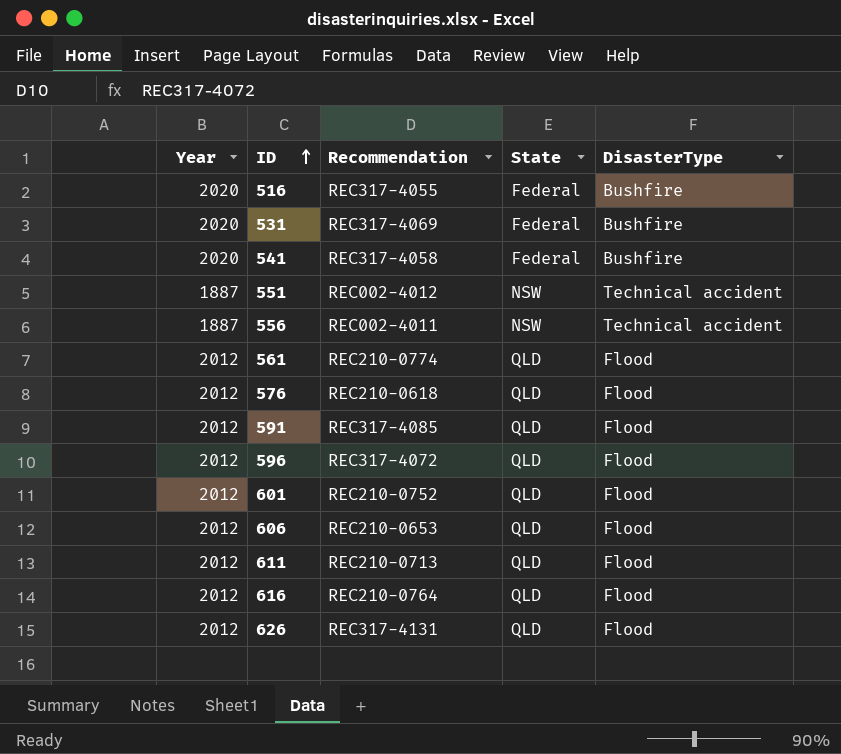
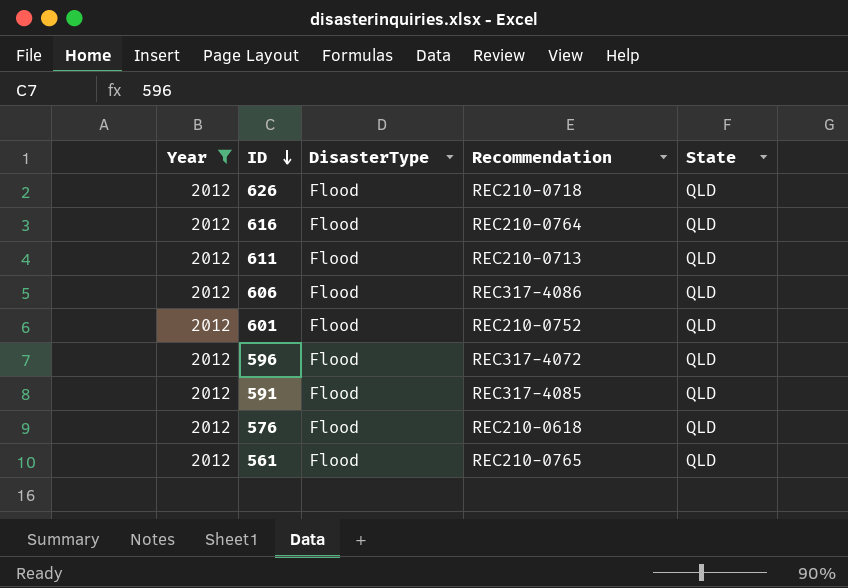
filter: none -> Year = 2012
row order: ID ascending -> ID descending
column DisasterType | position: 5 -> 3
626 | Recommendation: REC317-4131 -> REC210-0718
606 | Recommendation: REC210-0653 -> REC317-4086
561 | Recommendation: REC210-0774 -> REC210-0765

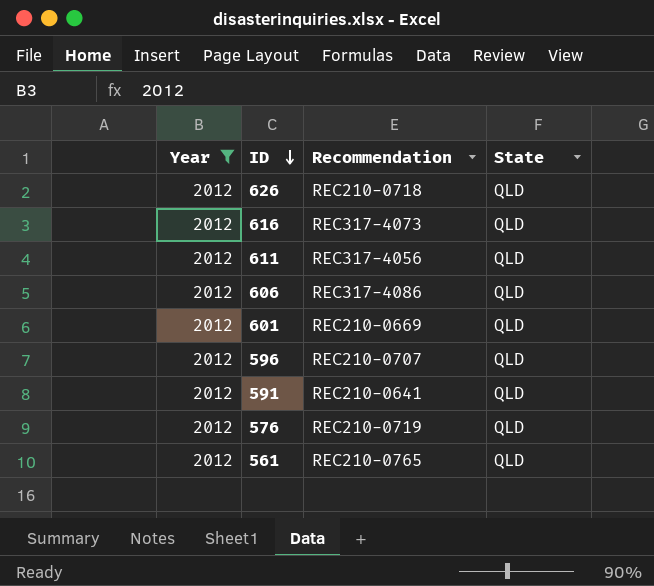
column DisasterType | position: 3 -> none
616 | Recommendation: REC210-0764 -> REC317-4073
611 | Recommendation: REC210-0713 -> REC317-4056
601 | Recommendation: REC210-0752 -> REC210-0669
596 | Recommendation: REC317-4072 -> REC210-0707
591 | Recommendation: REC317-4085 -> REC210-0641
576 | Recommendation: REC210-0618 -> REC210-0719

